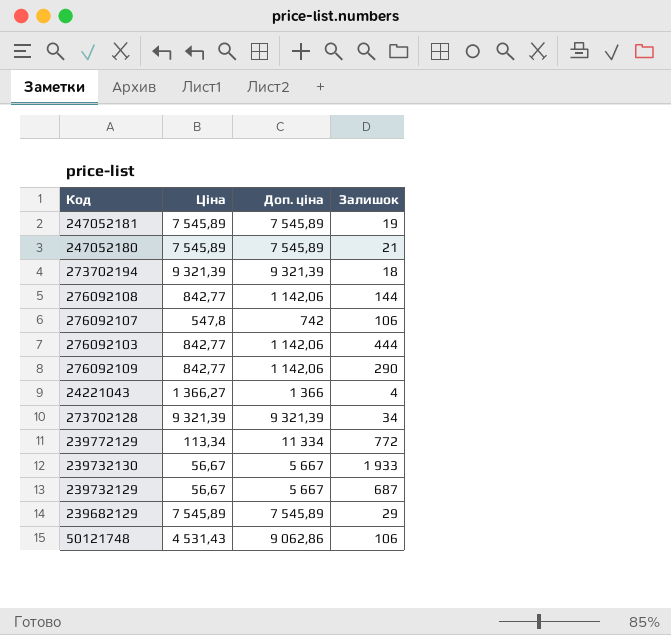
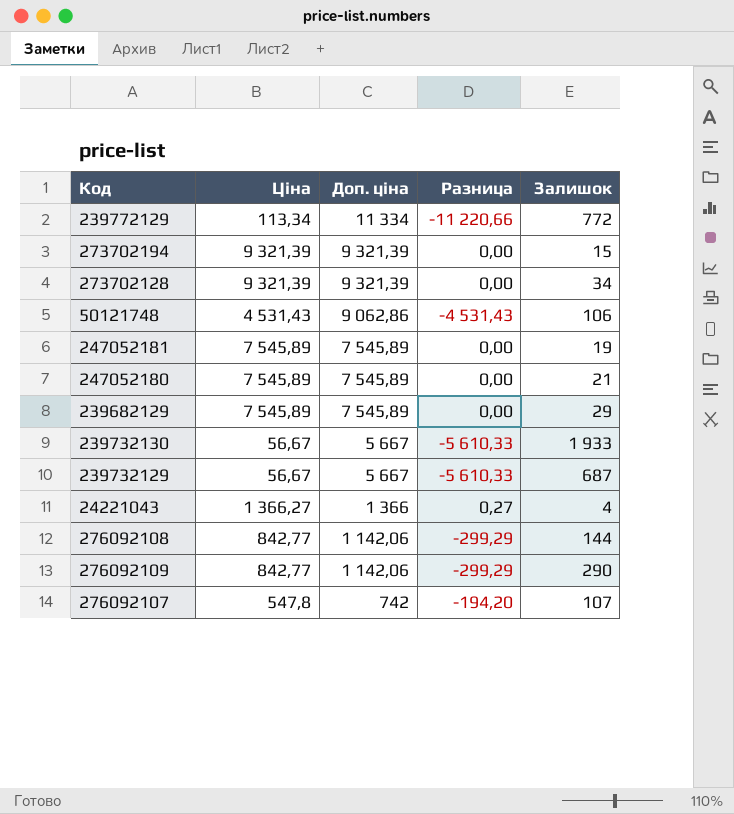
row order: none -> Доп. ціна descending
column Разница | formula: none -> [Ціна] - [Доп. ціна]
row 276092103: 842,77 | 1 142,06 | 444 -> none
273702194 | Залишок: 18 -> 15
276092107 | Залишок: 106 -> 107

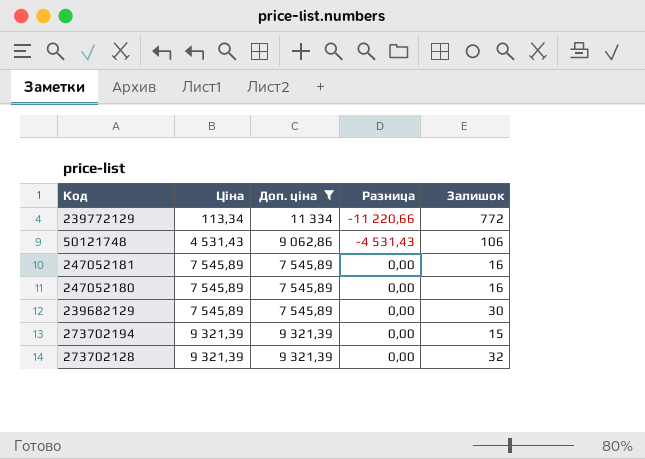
filter: none -> Доп. ціна >= 7 545,89
row order: Доп. ціна descending -> Ціна ascending
247052181 | Залишок: 19 -> 16
247052180 | Залишок: 21 -> 16
239682129 | Залишок: 29 -> 30
273702128 | Залишок: 34 -> 32

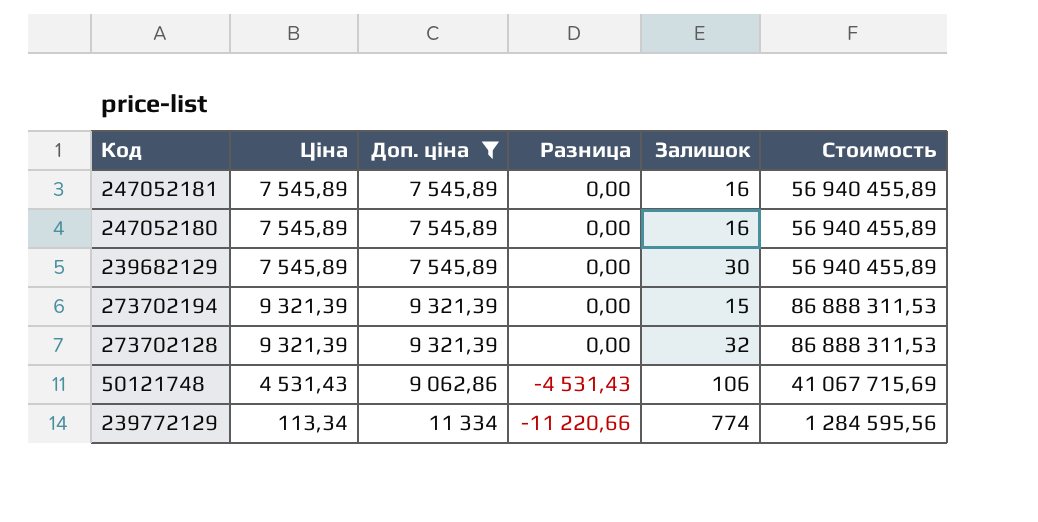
row order: Ціна ascending -> Разница descending
column Стоимость | formula: none -> [Ціна] * [Доп. ціна]
239772129 | Залишок: 772 -> 774

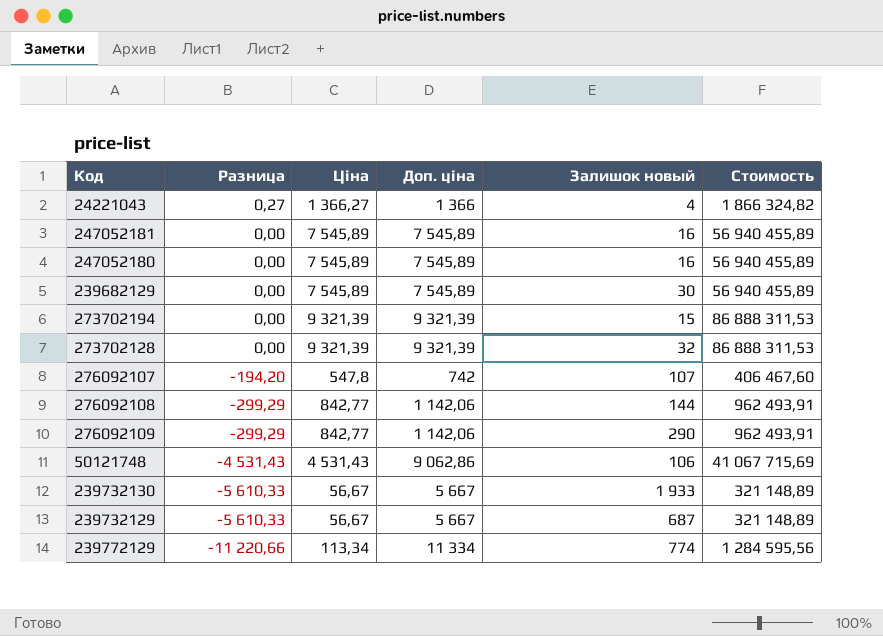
filter: Доп. ціна >= 7 545,89 -> none
column Разница | position: 4 -> 2
column name: Залишок -> Залишок новый

